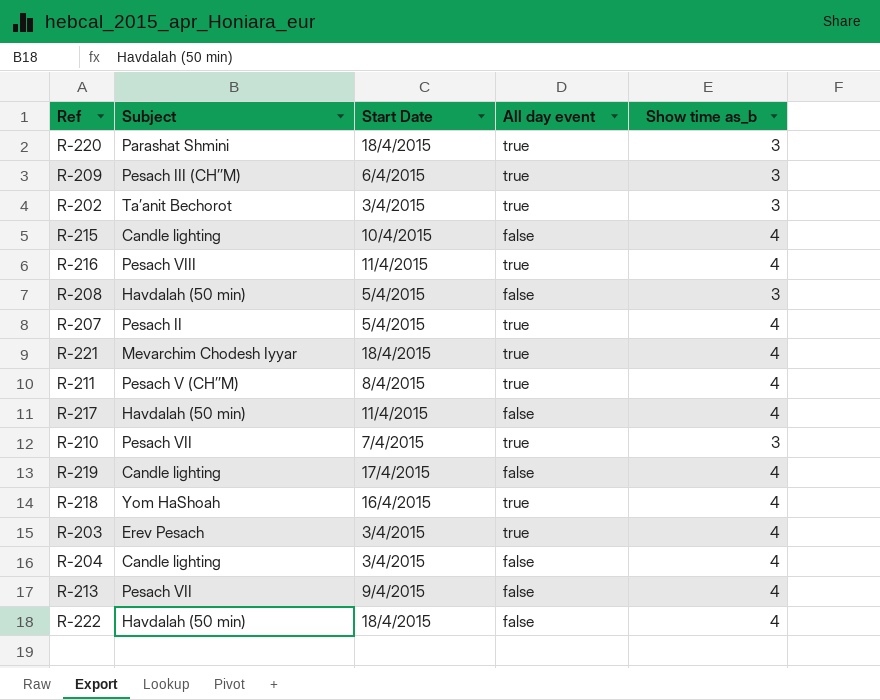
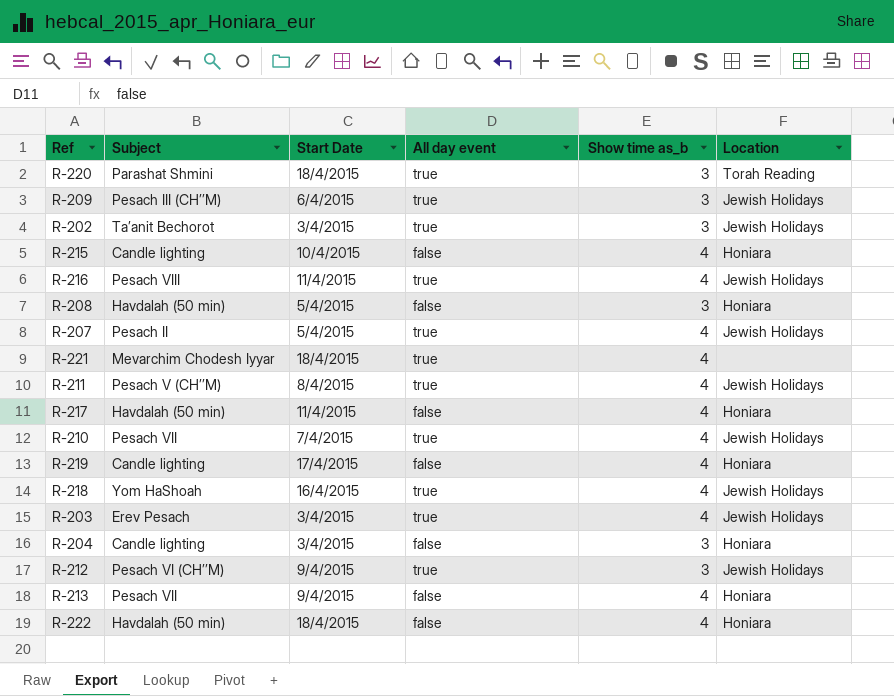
column Location | position: none -> 6
R-210 | Show time as_b: 3 -> 4
R-204 | Show time as_b: 4 -> 3
row R-212: none -> Pesach VI (CH’’M) | 9/4/2015 | true | 3 | Jewish Holidays

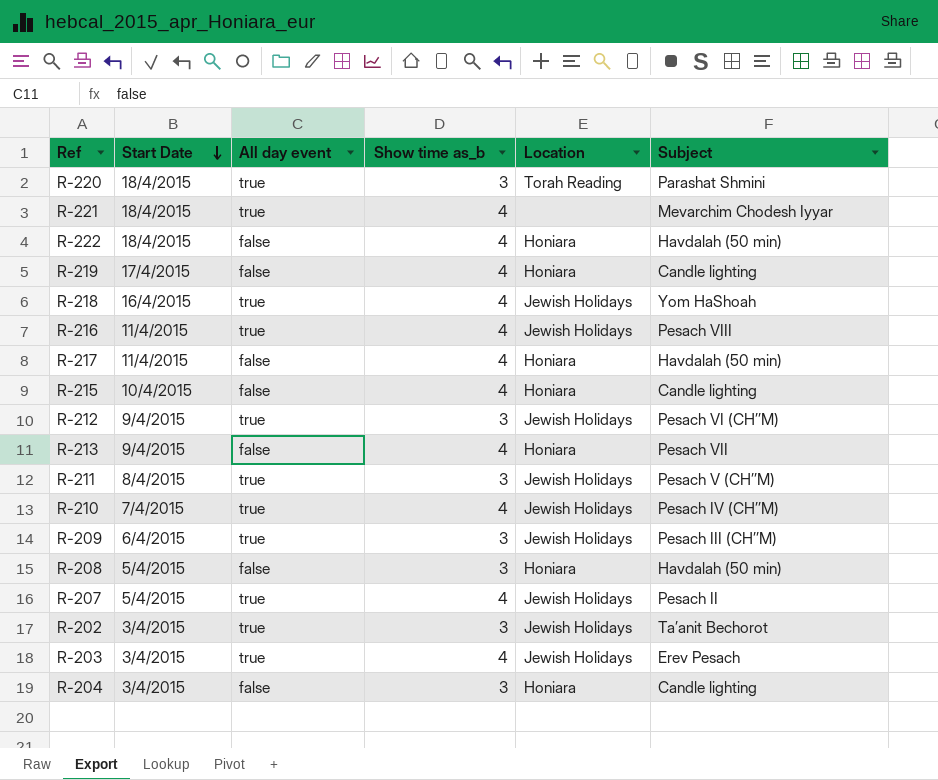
row order: none -> Start Date descending
column Subject | position: 2 -> 6
R-211 | Show time as_b: 4 -> 3
R-210 | Subject: Pesach VII -> Pesach IV (CH’’M)

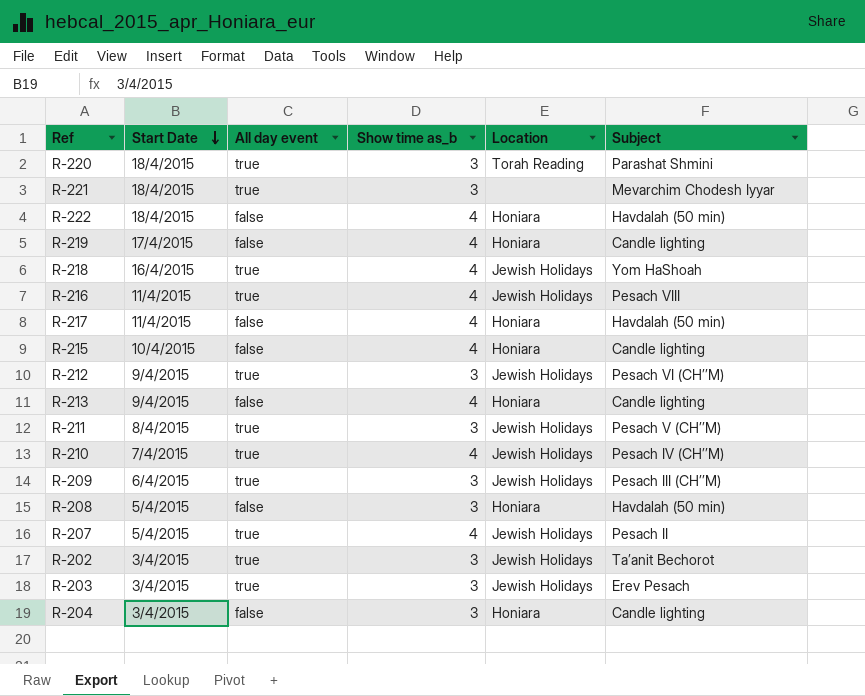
R-221 | Show time as_b: 4 -> 3
R-213 | Subject: Pesach VII -> Candle lighting
R-203 | Show time as_b: 4 -> 3

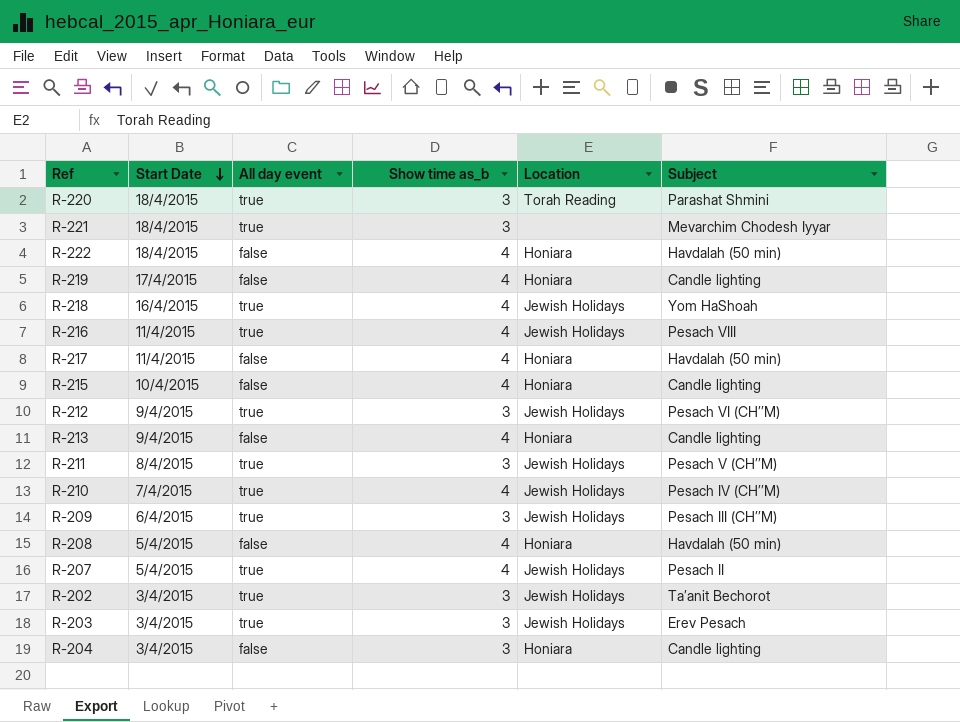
R-208 | Show time as_b: 3 -> 4

